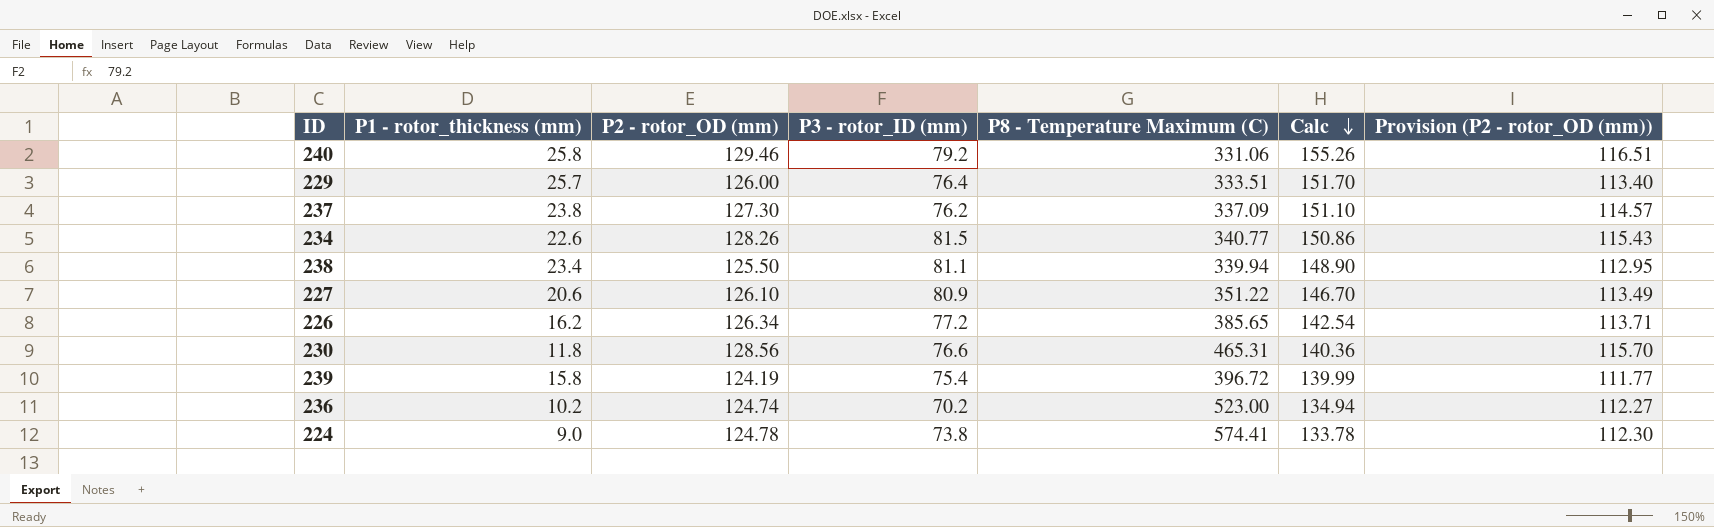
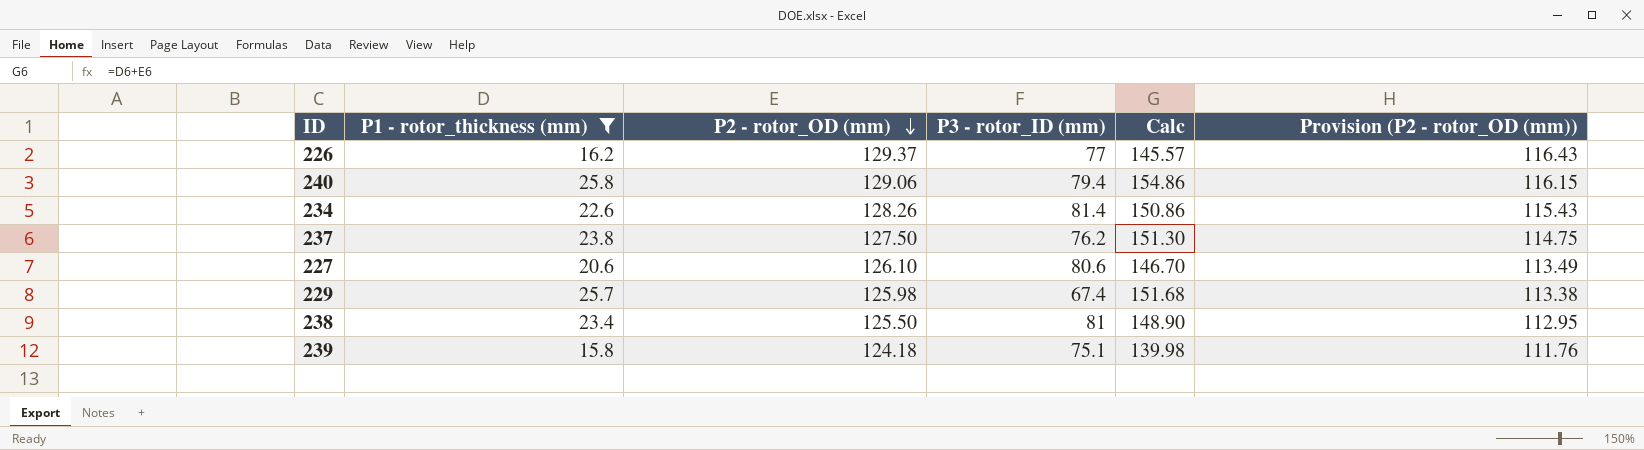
filter: none -> P1 - rotor_thickness (mm) >= 15.8
row order: Calc descending -> P2 - rotor_OD (mm) descending
column P8 - Temperature Maximum (C) | position: 5 -> none
226 | P2 - rotor_OD (mm): 126.34 -> 129.37
226 | P3 - rotor_ID (mm): 77.2 -> 77
226 | Calc: 142.54 -> 145.57
226 | Provision (P2 - rotor_OD (mm)): 113.71 -> 116.43
240 | P2 - rotor_OD (mm): 129.46 -> 129.06
240 | P3 - rotor_ID (mm): 79.2 -> 79.4
240 | Calc: 155.26 -> 154.86
240 | Provision (P2 - rotor_OD (mm)): 116.51 -> 116.15
234 | P3 - rotor_ID (mm): 81.5 -> 81.4
237 | P2 - rotor_OD (mm): 127.30 -> 127.50
237 | Calc: 151.10 -> 151.30
237 | Provision (P2 - rotor_OD (mm)): 114.57 -> 114.75
227 | P3 - rotor_ID (mm): 80.9 -> 80.6
229 | P2 - rotor_OD (mm): 126.00 -> 125.98
229 | P3 - rotor_ID (mm): 76.4 -> 67.4
229 | Calc: 151.70 -> 151.68
229 | Provision (P2 - rotor_OD (mm)): 113.40 -> 113.38
238 | P3 - rotor_ID (mm): 81.1 -> 81
239 | P2 - rotor_OD (mm): 124.19 -> 124.18
239 | P3 - rotor_ID (mm): 75.4 -> 75.1
239 | Calc: 139.99 -> 139.98
239 | Provision (P2 - rotor_OD (mm)): 111.77 -> 111.76

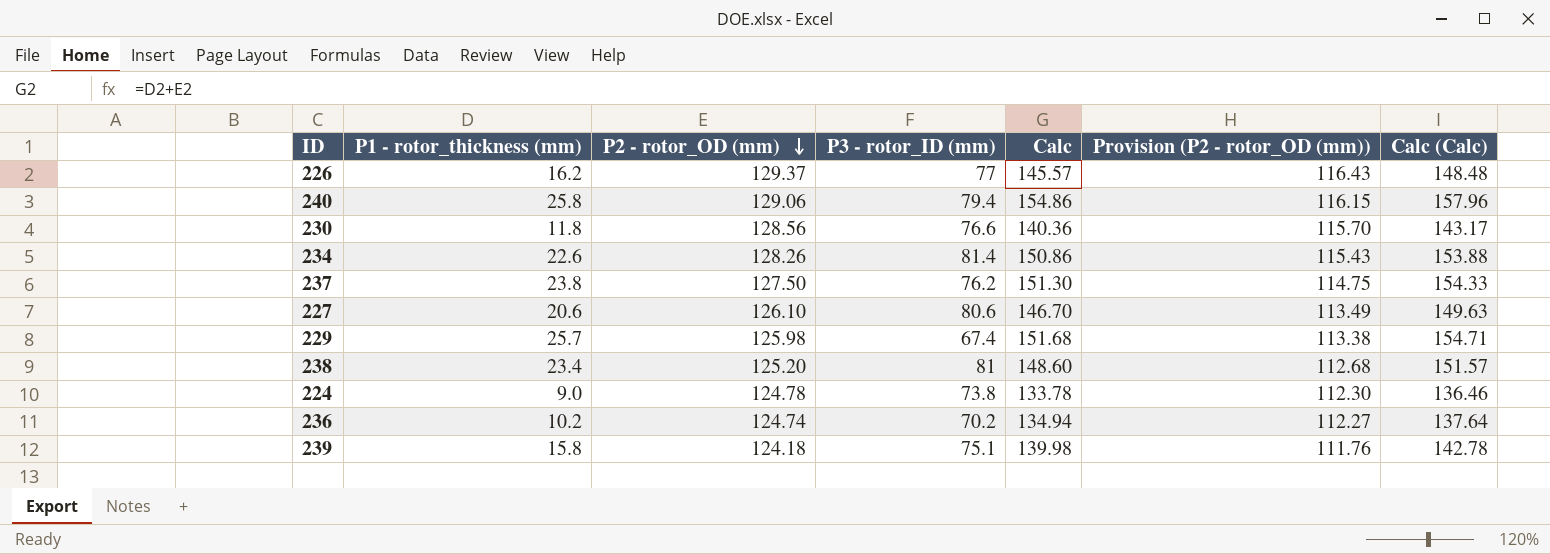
filter: P1 - rotor_thickness (mm) >= 15.8 -> none
column Calc (Calc) | formula: none -> [Calc] * 1.02
238 | P2 - rotor_OD (mm): 125.50 -> 125.20
238 | Calc: 148.90 -> 148.60
238 | Provision (P2 - rotor_OD (mm)): 112.95 -> 112.68

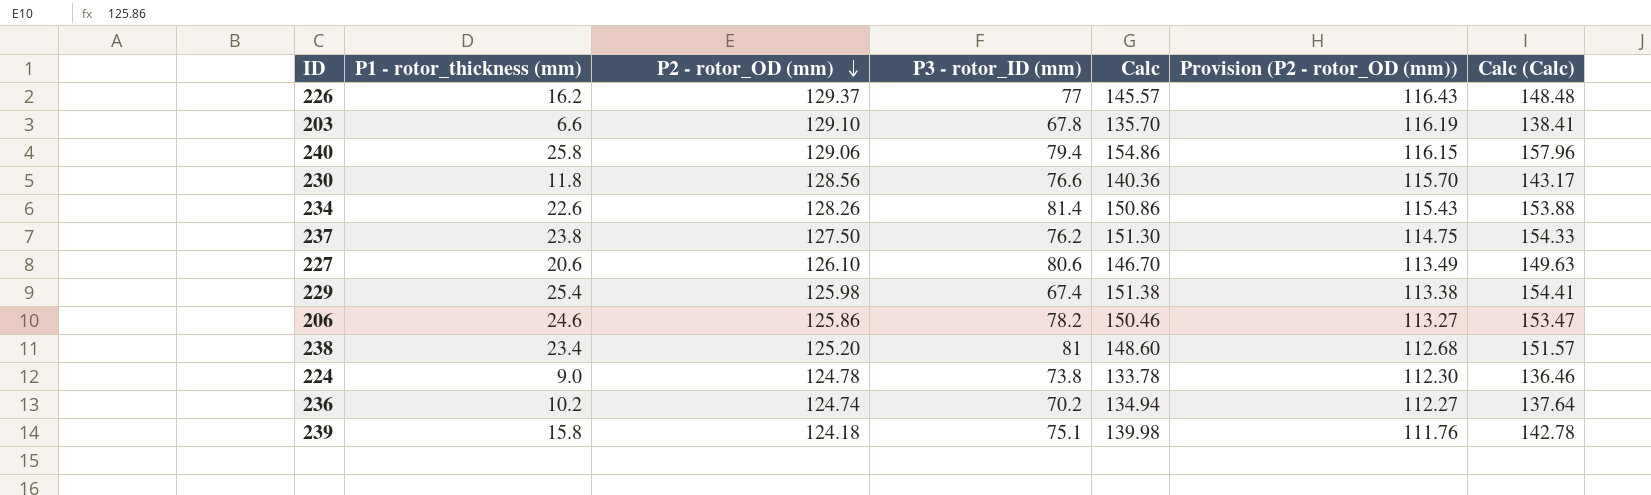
row 203: none -> 6.6 | 129.10 | 67.8 | 135.70 | 116.19 | 138.41
229 | P1 - rotor_thickness (mm): 25.7 -> 25.4
229 | Calc: 151.68 -> 151.38
229 | Calc (Calc): 154.71 -> 154.41
row 206: none -> 24.6 | 125.86 | 78.2 | 150.46 | 113.27 | 153.47

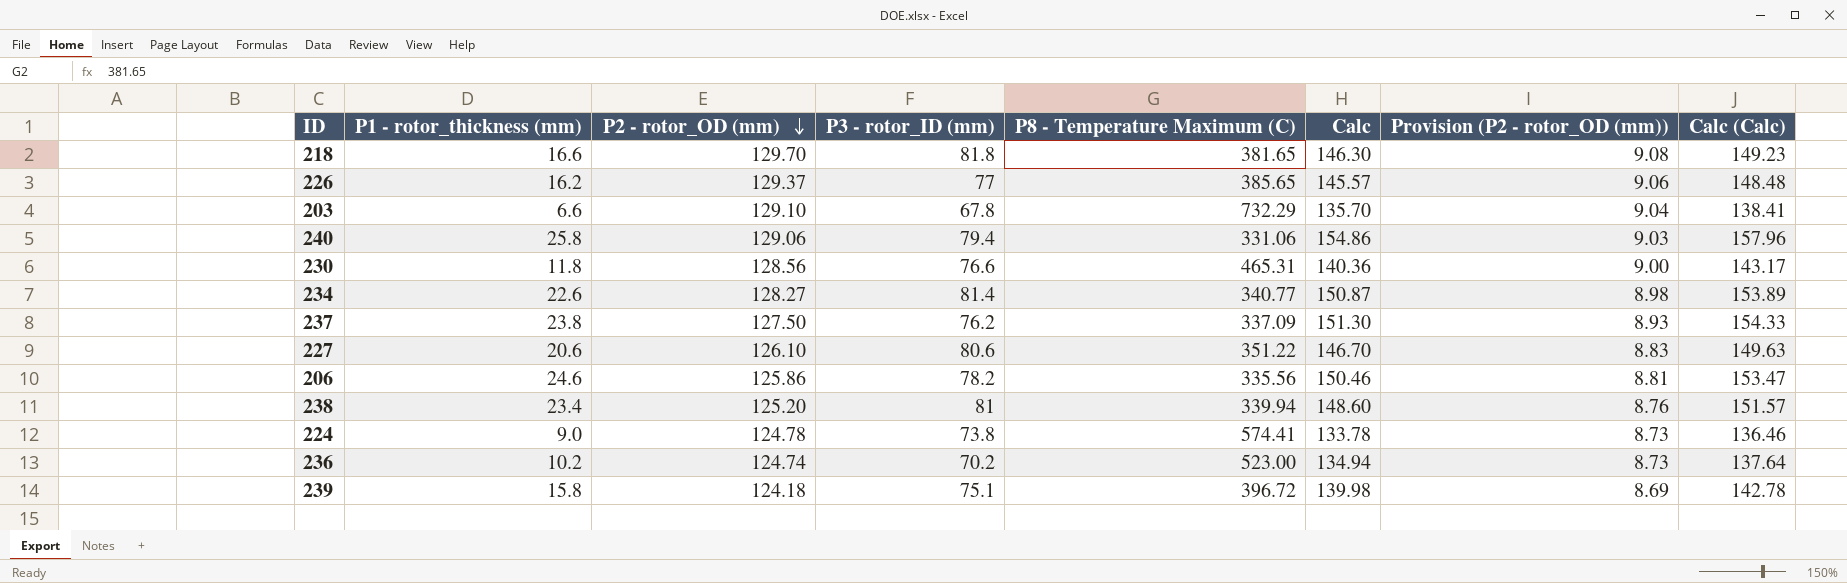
column P8 - Temperature Maximum (C) | position: none -> 5
column Provision (P2 - rotor_OD (mm)) | formula: [P2 - rotor_OD (mm)] * 0.9 -> [P2 - rotor_OD (mm)] * 0.07
row 229: 25.4 | 125.98 | 67.4 | 151.38 | 113.38 | 154.41 -> none
row 218: none -> 16.6 | 129.70 | 81.8 | 381.65 | 146.30 | 9.08 | 149.23
234 | P2 - rotor_OD (mm): 128.26 -> 128.27
234 | Calc: 150.86 -> 150.87
234 | Calc (Calc): 153.88 -> 153.89

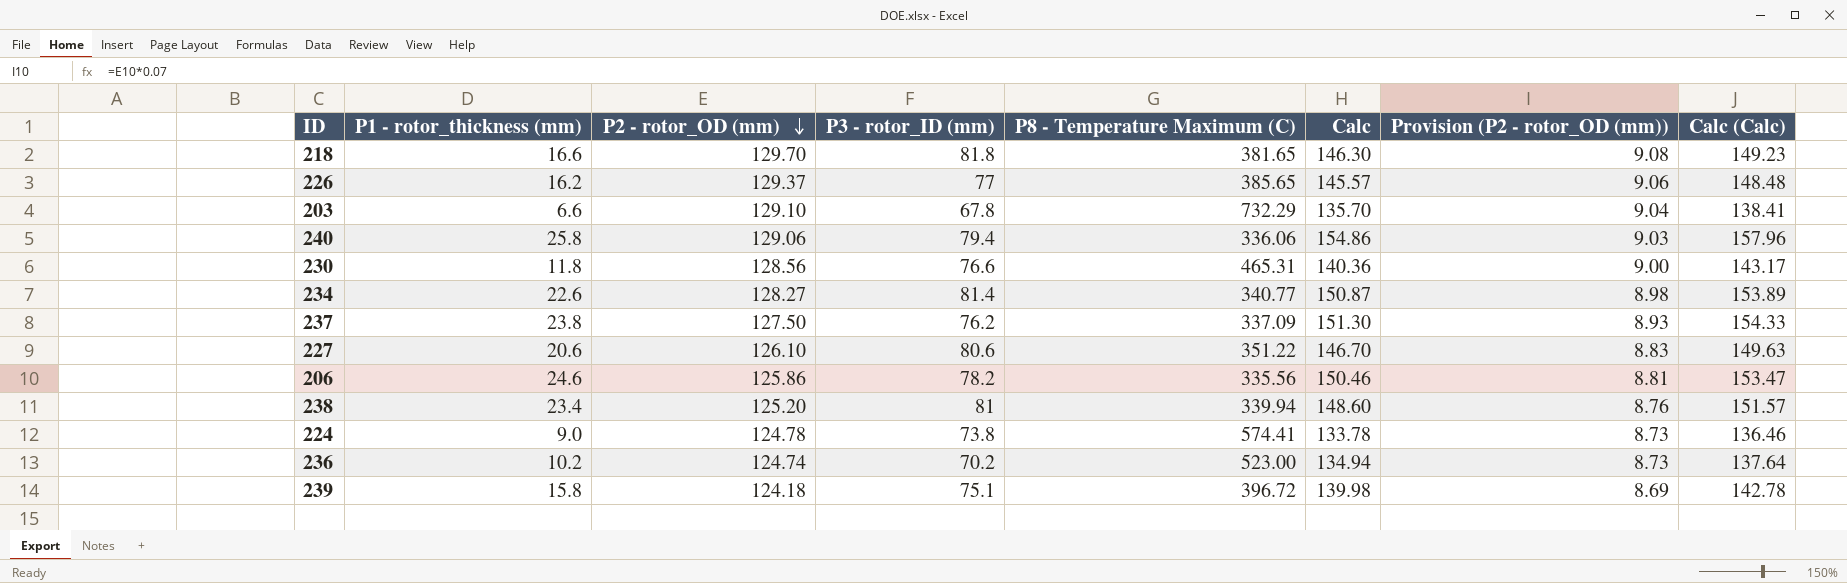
240 | P8 - Temperature Maximum (C): 331.06 -> 336.06

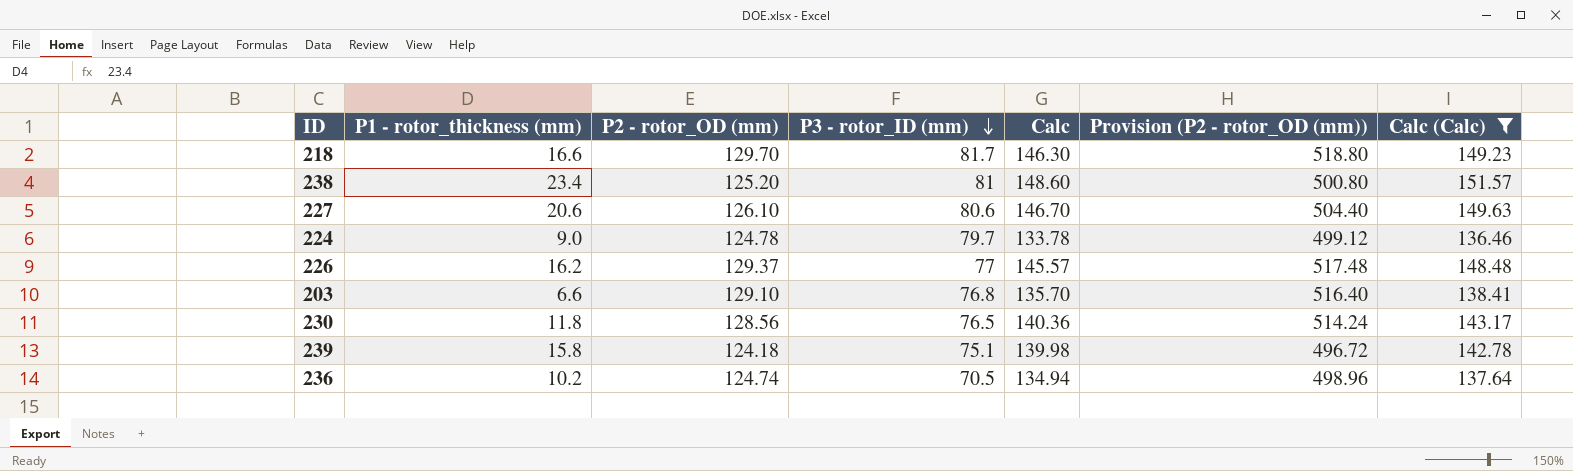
filter: none -> Calc (Calc) <= 151.57
row order: P2 - rotor_OD (mm) descending -> P3 - rotor_ID (mm) descending
column P8 - Temperature Maximum (C) | position: 5 -> none
column Provision (P2 - rotor_OD (mm)) | formula: [P2 - rotor_OD (mm)] * 0.07 -> [P2 - rotor_OD (mm)] * 4
218 | P3 - rotor_ID (mm): 81.8 -> 81.7
224 | P3 - rotor_ID (mm): 73.8 -> 79.7
203 | P3 - rotor_ID (mm): 67.8 -> 76.8
230 | P3 - rotor_ID (mm): 76.6 -> 76.5
236 | P3 - rotor_ID (mm): 70.2 -> 70.5

